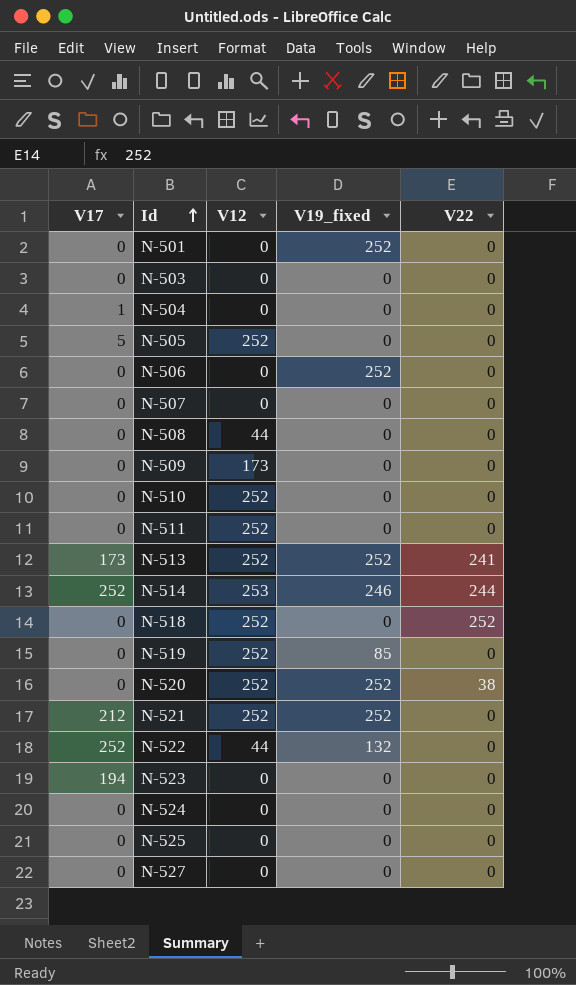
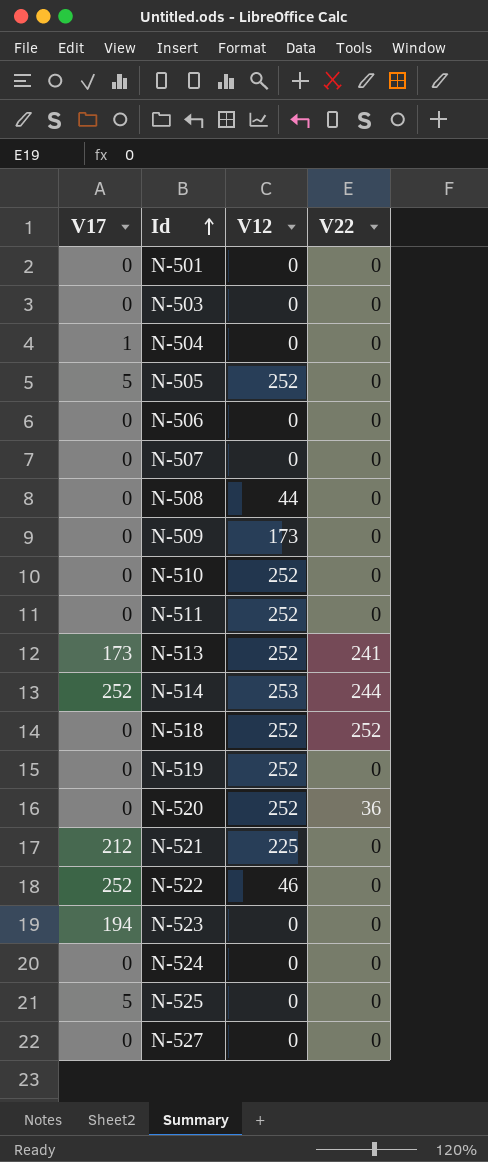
column V19_fixed | position: 4 -> none
N-520 | V22: 38 -> 36
N-521 | V12: 252 -> 225
N-522 | V12: 44 -> 46
N-525 | V17: 0 -> 5

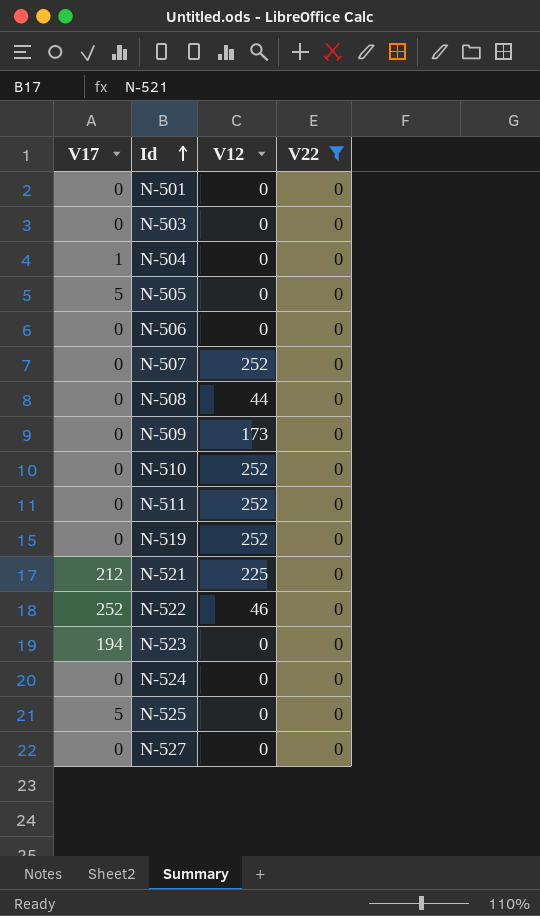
filter: none -> V22 = 0
N-505 | V12: 252 -> 0
N-507 | V12: 0 -> 252

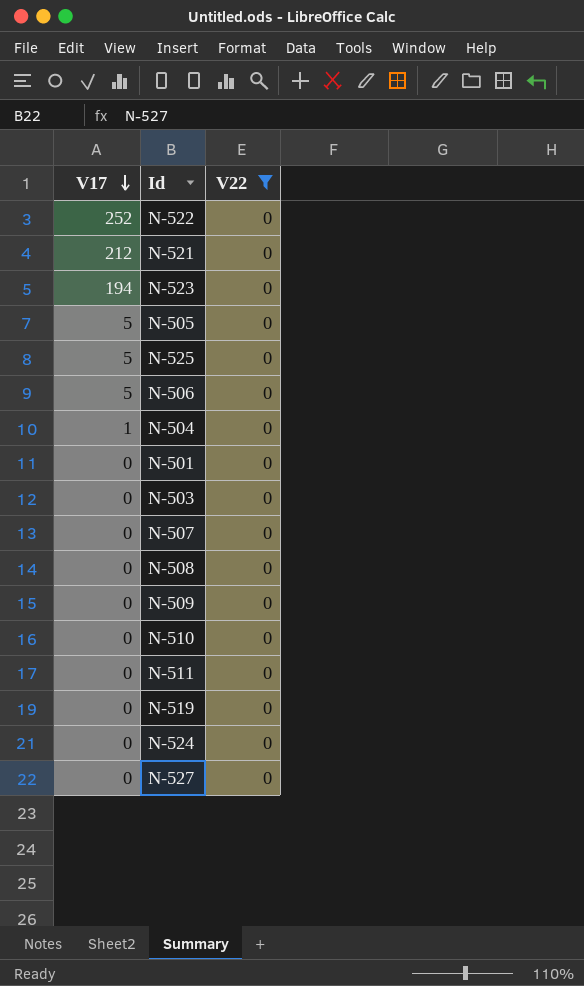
row order: Id ascending -> V17 descending
column V12 | position: 3 -> none
N-506 | V17: 0 -> 5

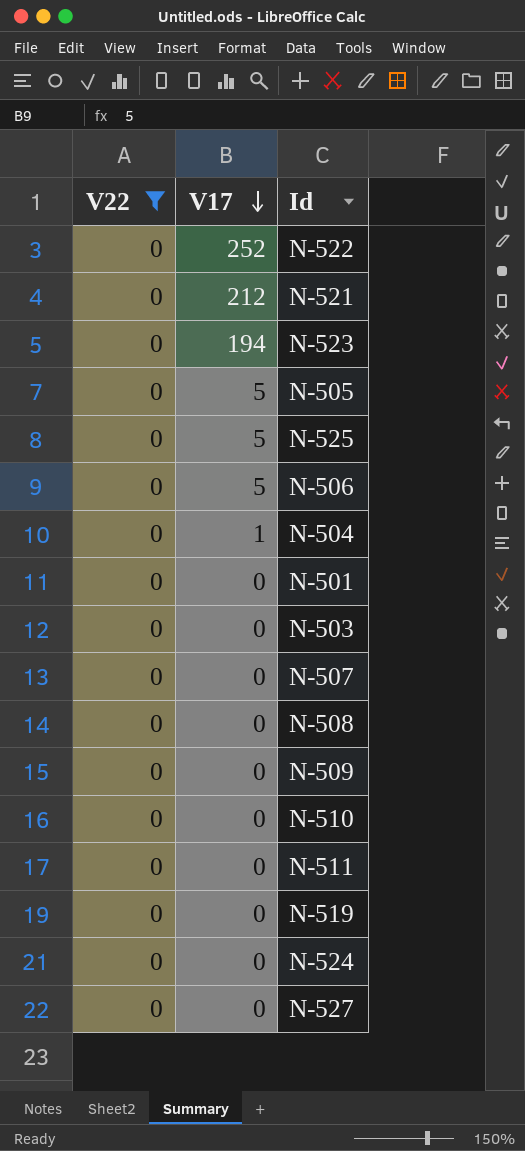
column V22 | position: 3 -> 1

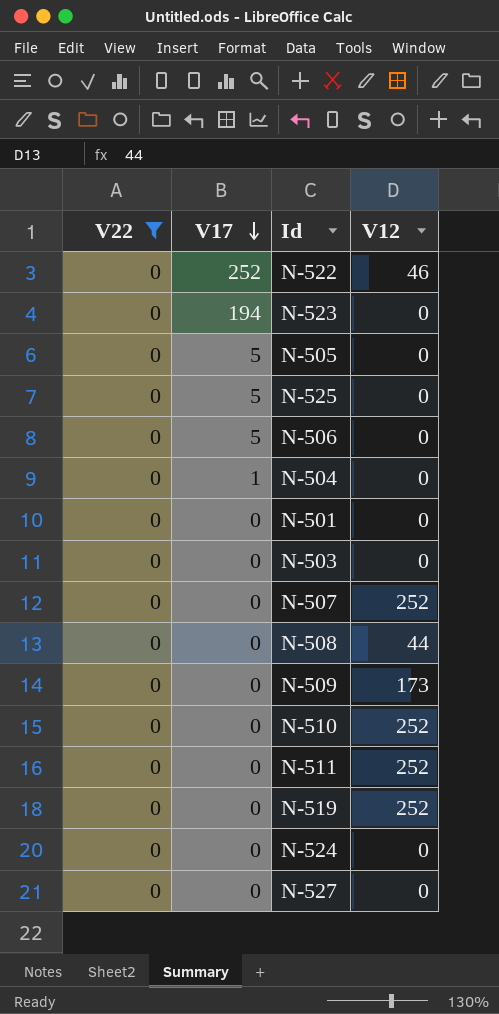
column V12 | position: none -> 4
row N-521: 0 | 212 -> none

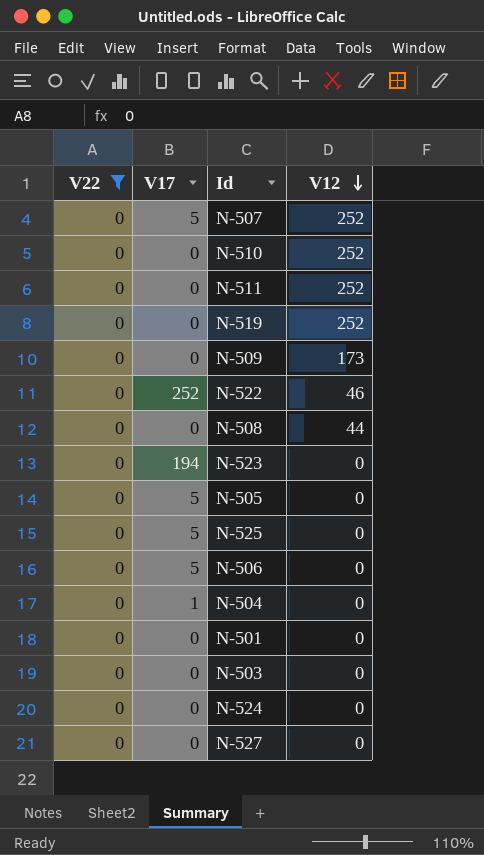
row order: V17 descending -> V12 descending
N-507 | V17: 0 -> 5

